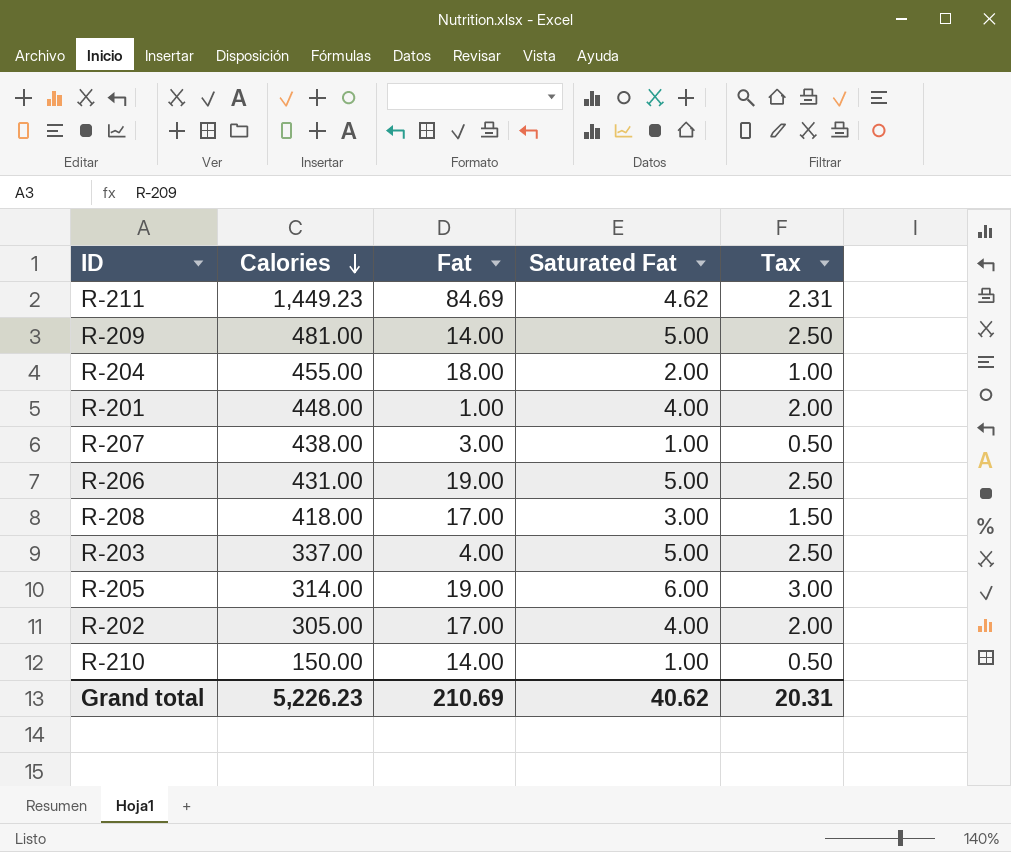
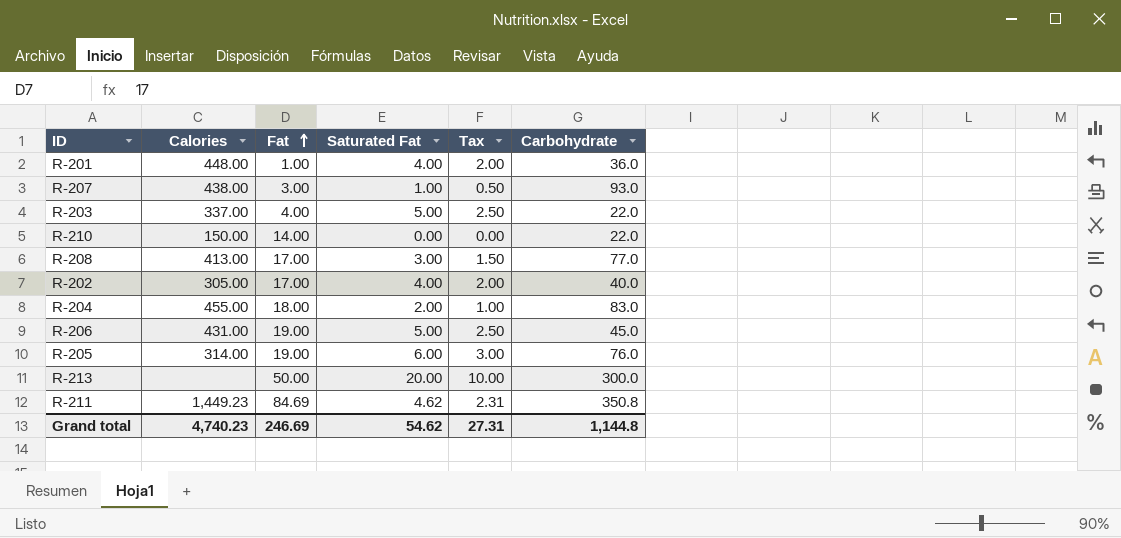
row order: Calories descending -> Fat ascending
column Carbohydrate | position: none -> 6
row R-209: 481.00 | 14.00 | 5.00 | 2.50 -> none
R-210 | Saturated Fat: 1.00 -> 0.00
R-210 | Tax: 0.50 -> 0.00
R-208 | Calories: 418.00 -> 413.00
row R-213: none -> none | 50.00 | 20.00 | 10.00 | 300.0
Grand total | Calories: 5,226.23 -> 4,740.23
Grand total | Fat: 210.69 -> 246.69
Grand total | Saturated Fat: 40.62 -> 54.62
Grand total | Tax: 20.31 -> 27.31

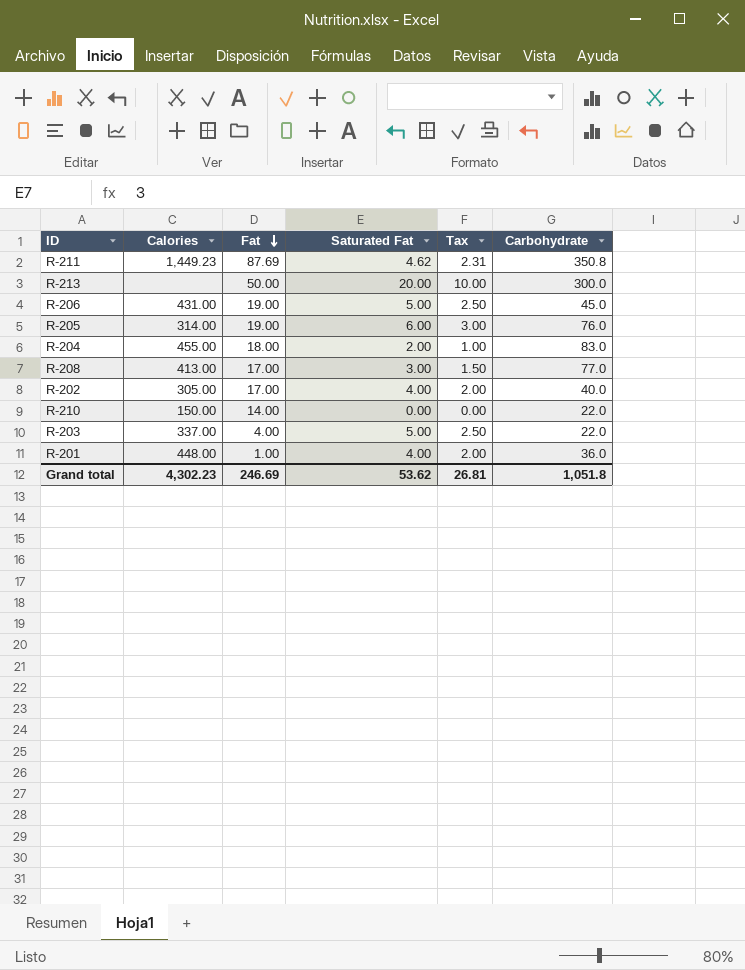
row order: Fat ascending -> Fat descending
row R-207: 438.00 | 3.00 | 1.00 | 0.50 | 93.0 -> none
R-211 | Fat: 84.69 -> 87.69
Grand total | Calories: 4,740.23 -> 4,302.23
Grand total | Saturated Fat: 54.62 -> 53.62
Grand total | Tax: 27.31 -> 26.81
Grand total | Carbohydrate: 1,144.8 -> 1,051.8

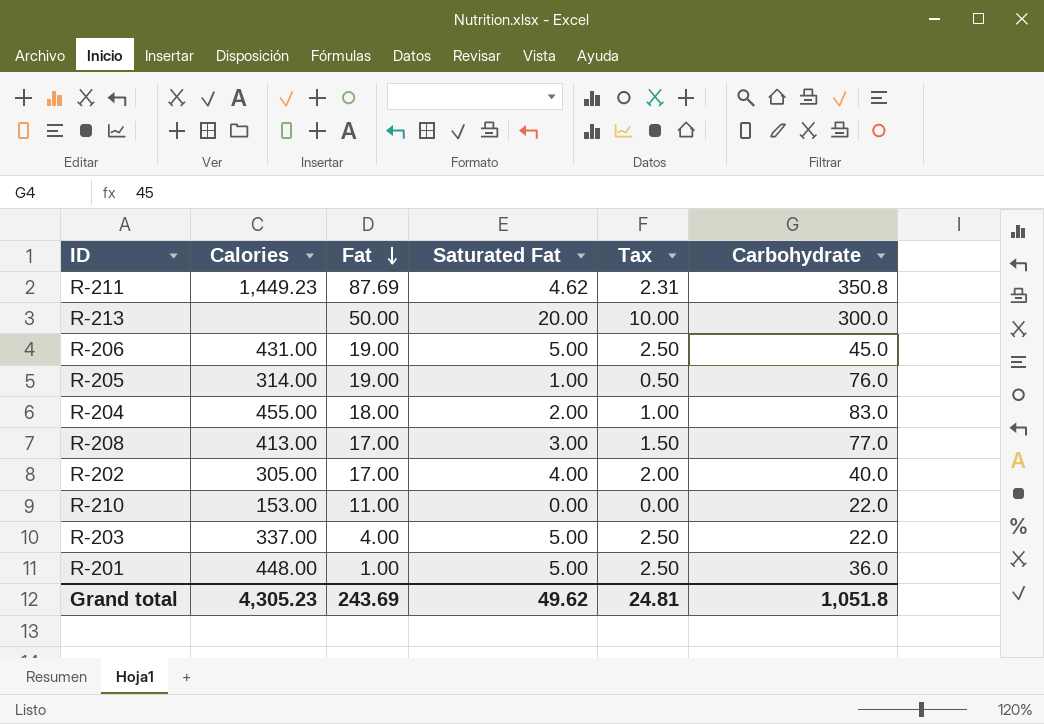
R-205 | Saturated Fat: 6.00 -> 1.00
R-205 | Tax: 3.00 -> 0.50
R-210 | Calories: 150.00 -> 153.00
R-210 | Fat: 14.00 -> 11.00
R-201 | Saturated Fat: 4.00 -> 5.00
R-201 | Tax: 2.00 -> 2.50
Grand total | Calories: 4,302.23 -> 4,305.23
Grand total | Fat: 246.69 -> 243.69
Grand total | Saturated Fat: 53.62 -> 49.62
Grand total | Tax: 26.81 -> 24.81

